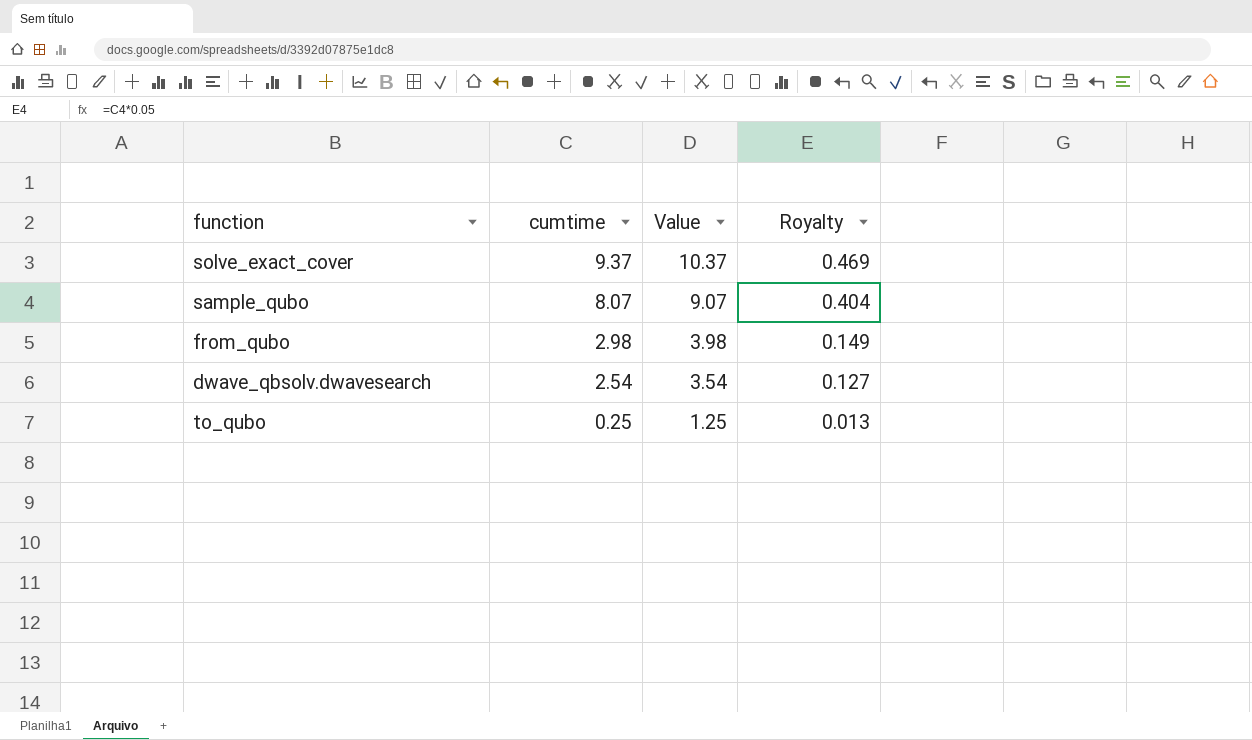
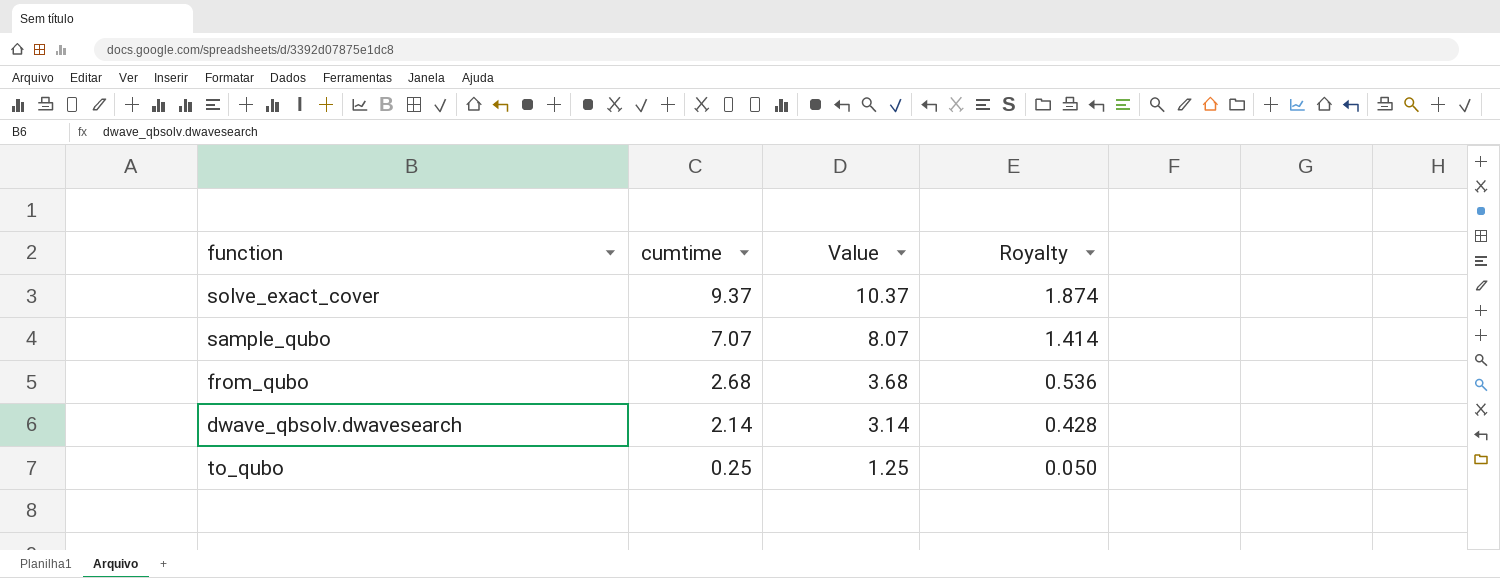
column Royalty | formula: [cumtime] * 0.05 -> [cumtime] * 0.2
sample_qubo | cumtime: 8.07 -> 7.07
sample_qubo | Value: 9.07 -> 8.07
from_qubo | cumtime: 2.98 -> 2.68
from_qubo | Value: 3.98 -> 3.68
dwave_qbsolv.dwavesearch | cumtime: 2.54 -> 2.14
dwave_qbsolv.dwavesearch | Value: 3.54 -> 3.14

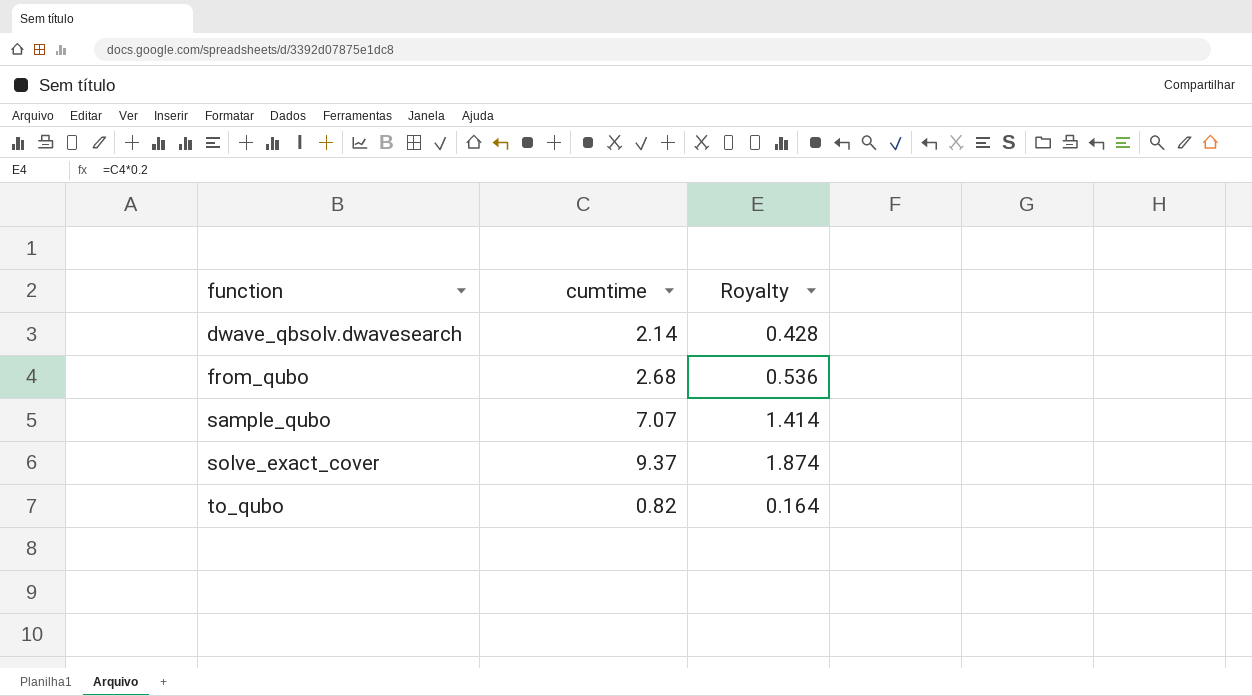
row order: cumtime descending -> function ascending
column Value | formula: [cumtime] + 1 -> none
to_qubo | cumtime: 0.25 -> 0.82
to_qubo | Royalty: 0.050 -> 0.164

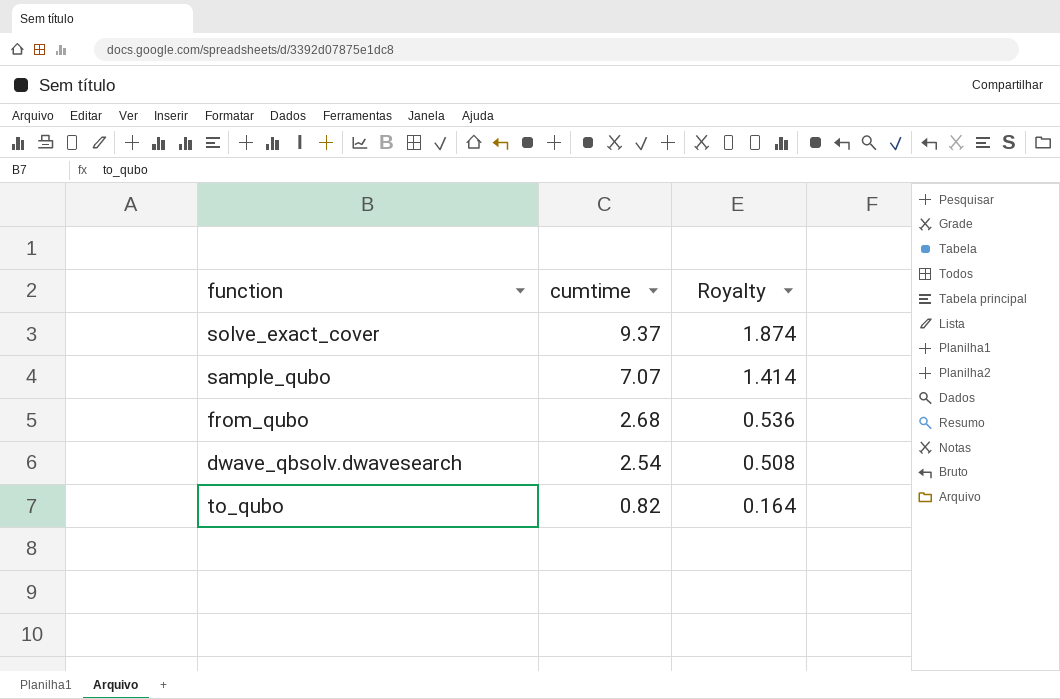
row order: function ascending -> cumtime descending
dwave_qbsolv.dwavesearch | cumtime: 2.14 -> 2.54
dwave_qbsolv.dwavesearch | Royalty: 0.428 -> 0.508

